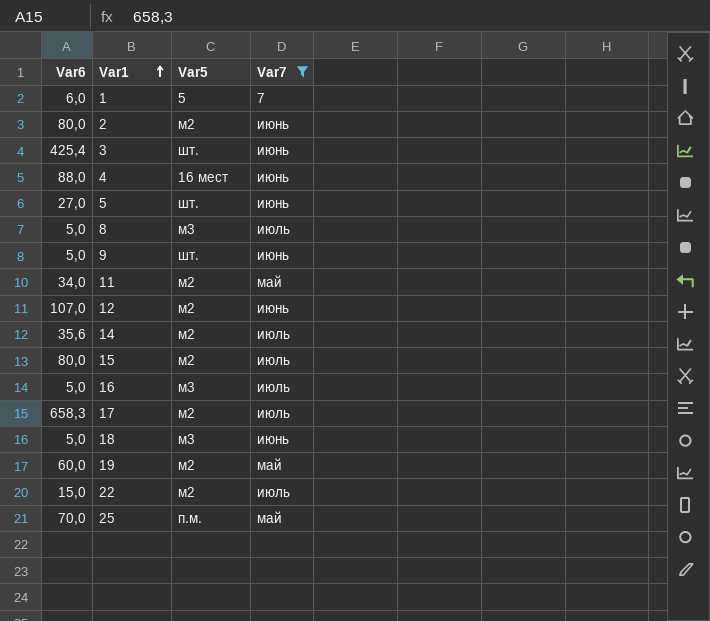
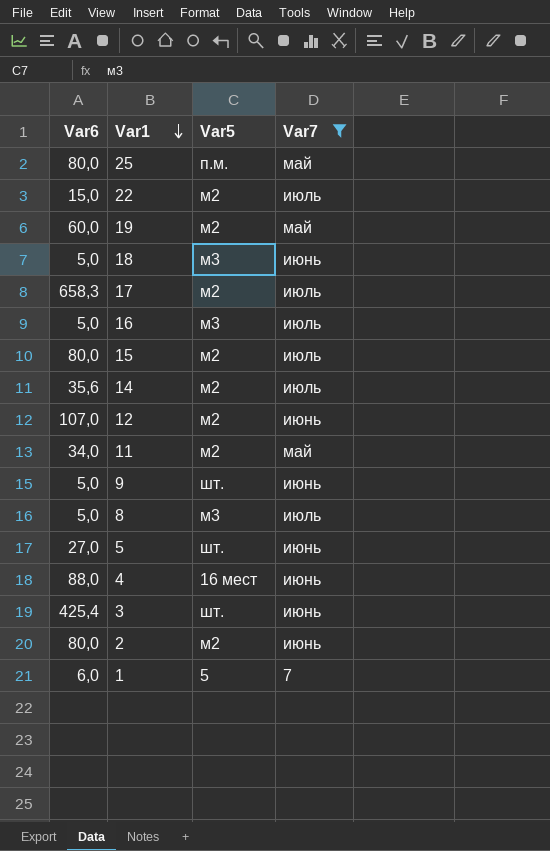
row order: Var1 ascending -> Var1 descending
25 | Var6: 70,0 -> 80,0

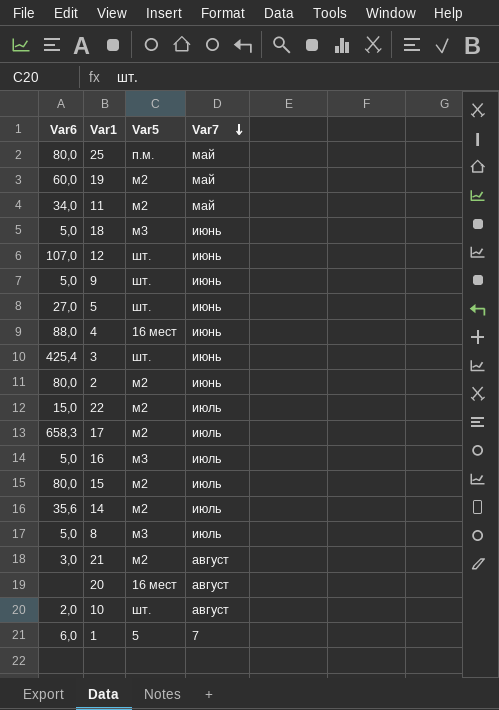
filter: Var7 != август -> none
row order: Var1 descending -> Var7 descending
12 | Var5: м2 -> шт.

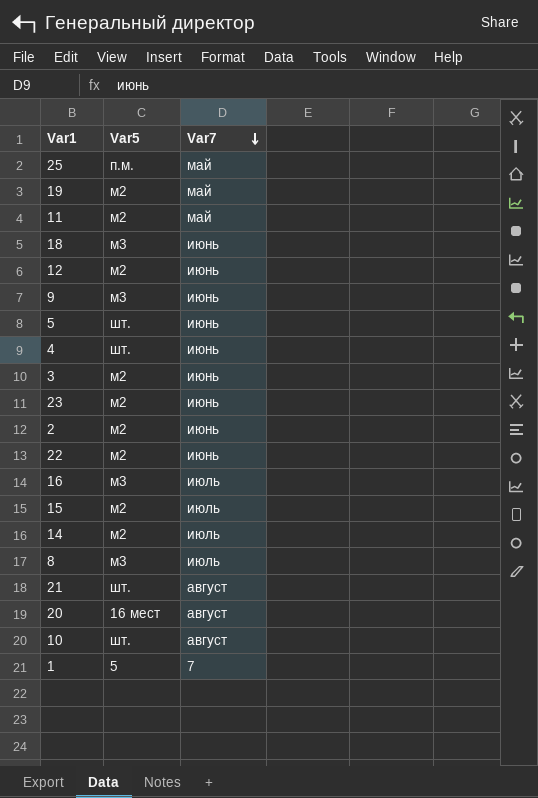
column Var6 | position: 1 -> none
row 17: 658,3 | м2 | июль -> none
12 | Var5: шт. -> м2
9 | Var5: шт. -> м3
4 | Var5: 16 мест -> шт.
3 | Var5: шт. -> м2
row 23: none -> м2 | июнь
22 | Var7: июль -> июнь
21 | Var5: м2 -> шт.

